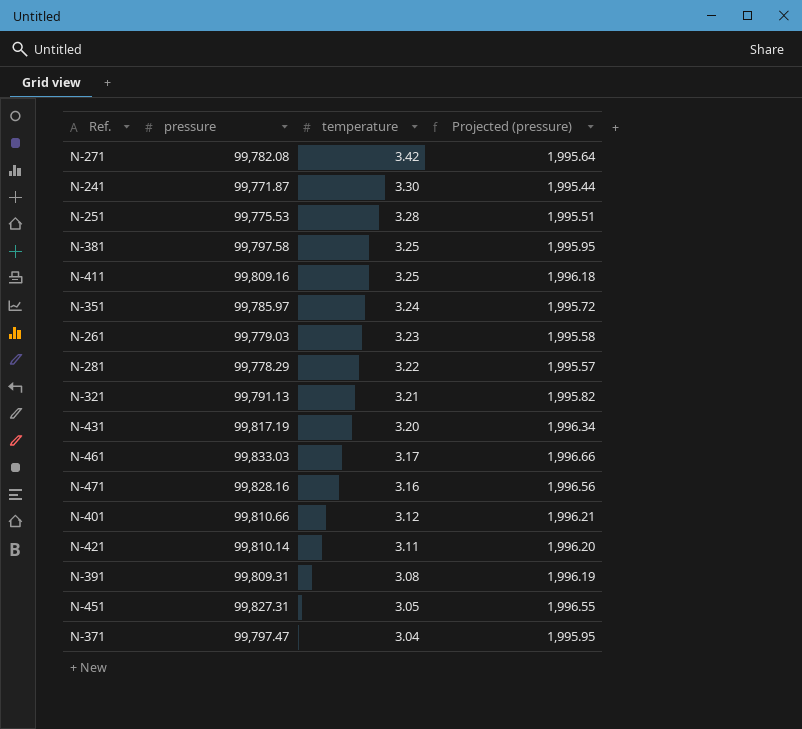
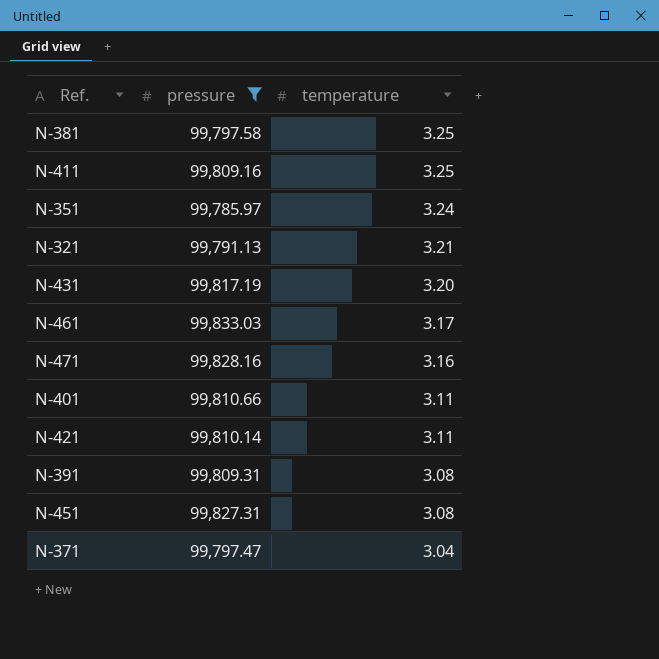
filter: none -> pressure >= 99,785.97
column Projected (pressure) | formula: [pressure] * 0.02 -> none
N-401 | temperature: 3.12 -> 3.11
N-451 | temperature: 3.05 -> 3.08

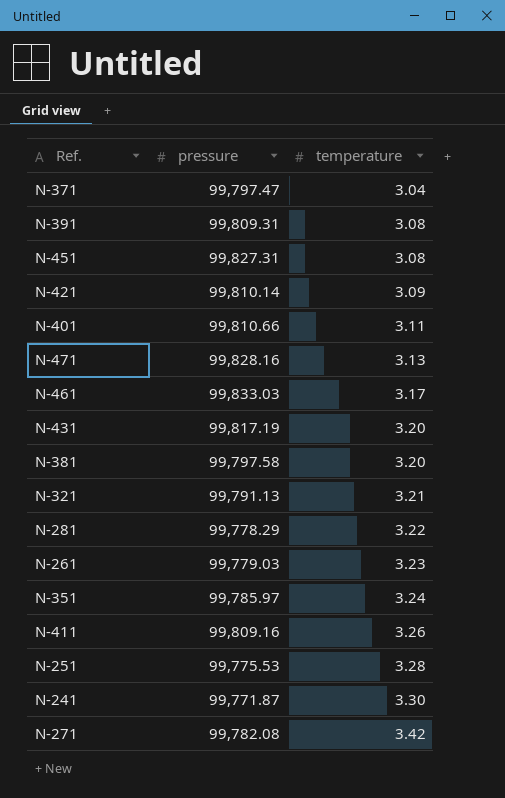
filter: pressure >= 99,785.97 -> none
row order: temperature descending -> temperature ascending
N-421 | temperature: 3.11 -> 3.09
N-471 | temperature: 3.16 -> 3.13
N-381 | temperature: 3.25 -> 3.20
N-411 | temperature: 3.25 -> 3.26

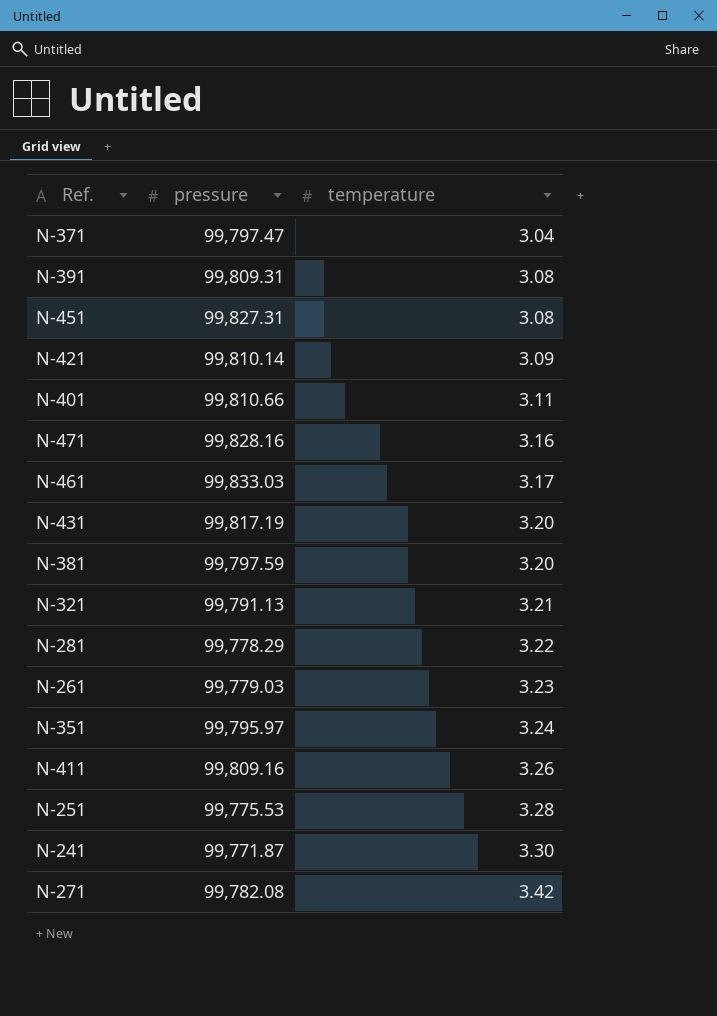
N-471 | temperature: 3.13 -> 3.16
N-381 | pressure: 99,797.58 -> 99,797.59
N-351 | pressure: 99,785.97 -> 99,795.97

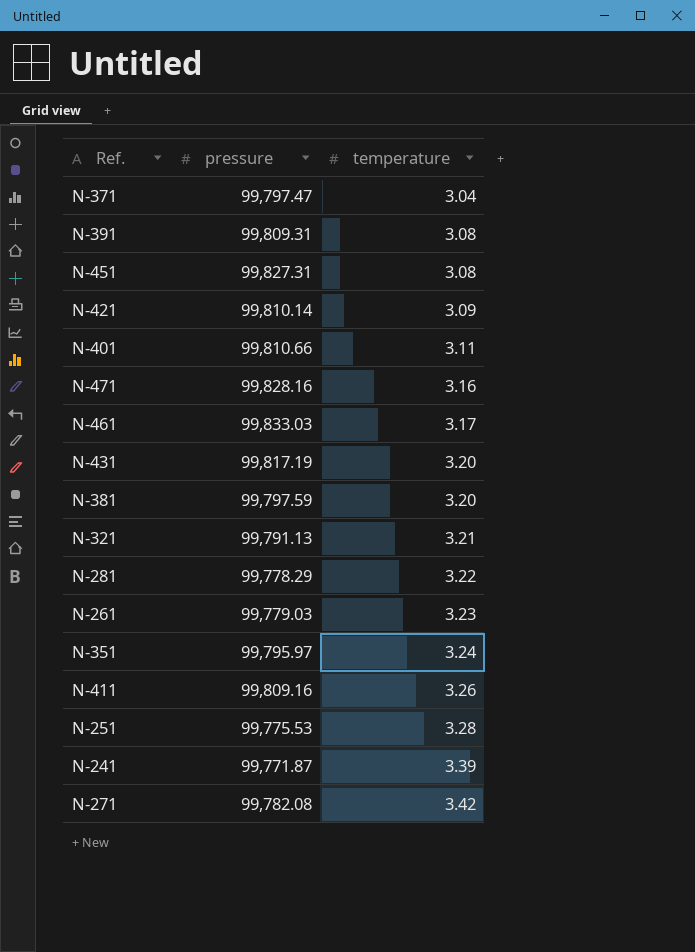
N-241 | temperature: 3.30 -> 3.39

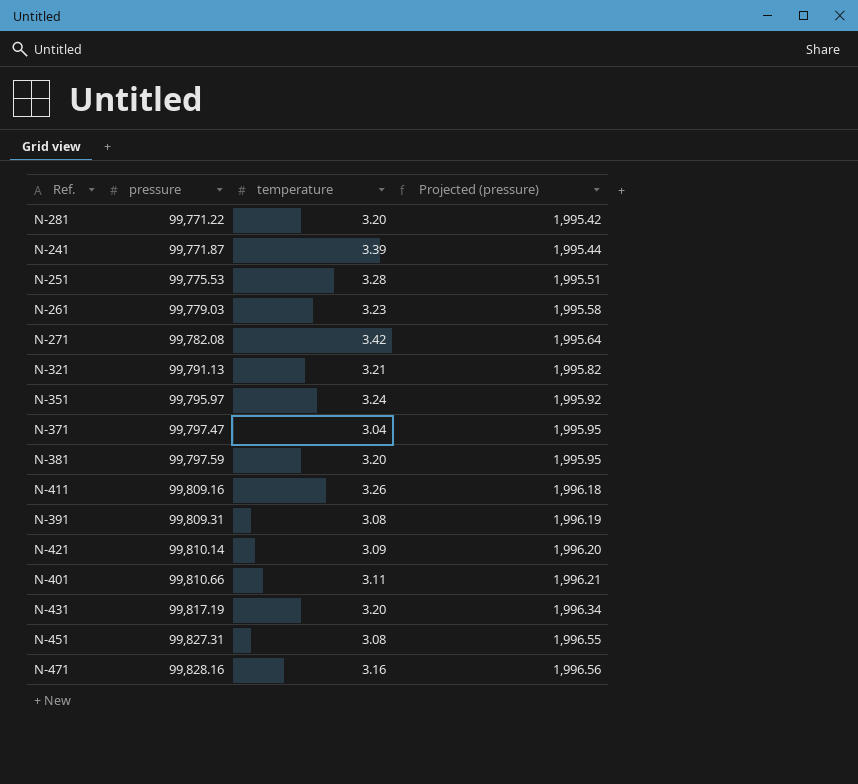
row order: temperature ascending -> pressure ascending
column Projected (pressure) | formula: none -> [pressure] * 0.02
row N-461: 99,833.03 | 3.17 -> none
N-281 | pressure: 99,778.29 -> 99,771.22
N-281 | temperature: 3.22 -> 3.20

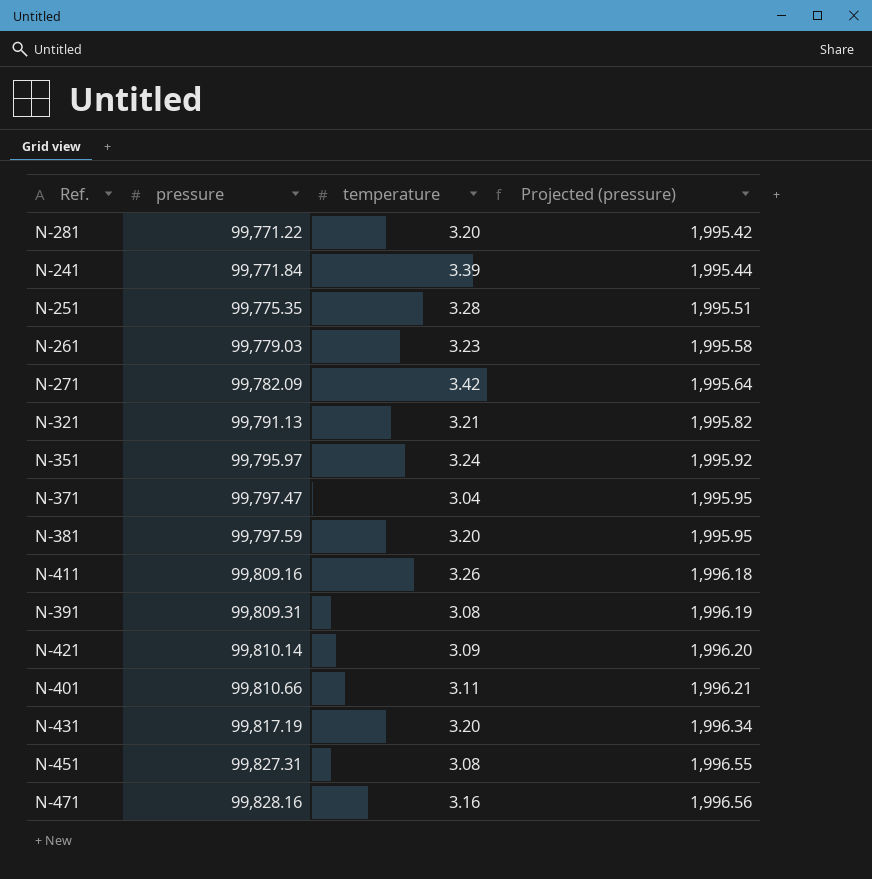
N-241 | pressure: 99,771.87 -> 99,771.84
N-251 | pressure: 99,775.53 -> 99,775.35
N-271 | pressure: 99,782.08 -> 99,782.09

